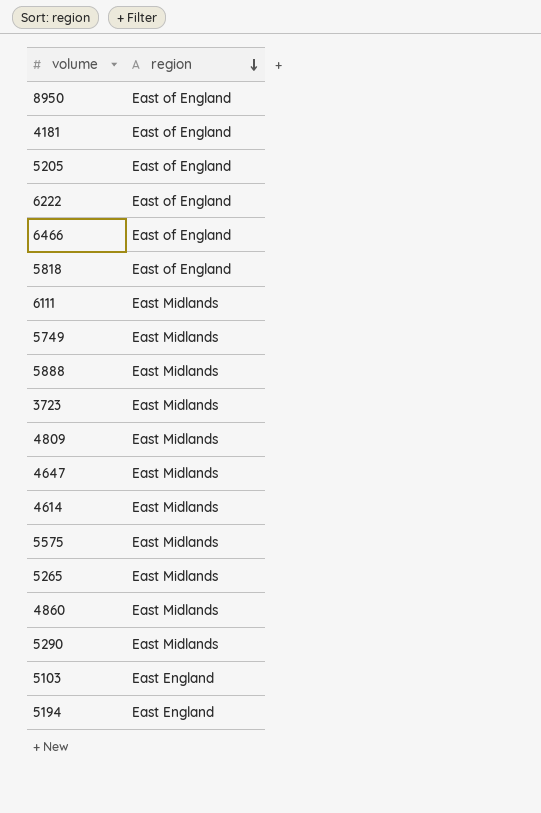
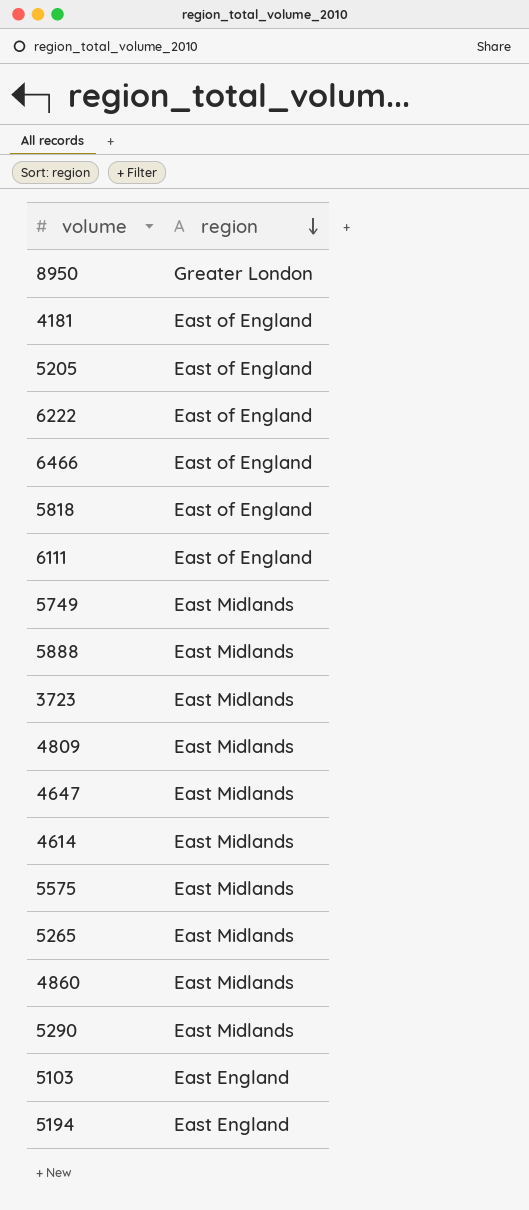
8950 | region: East of England -> Greater London
6111 | region: East Midlands -> East of England

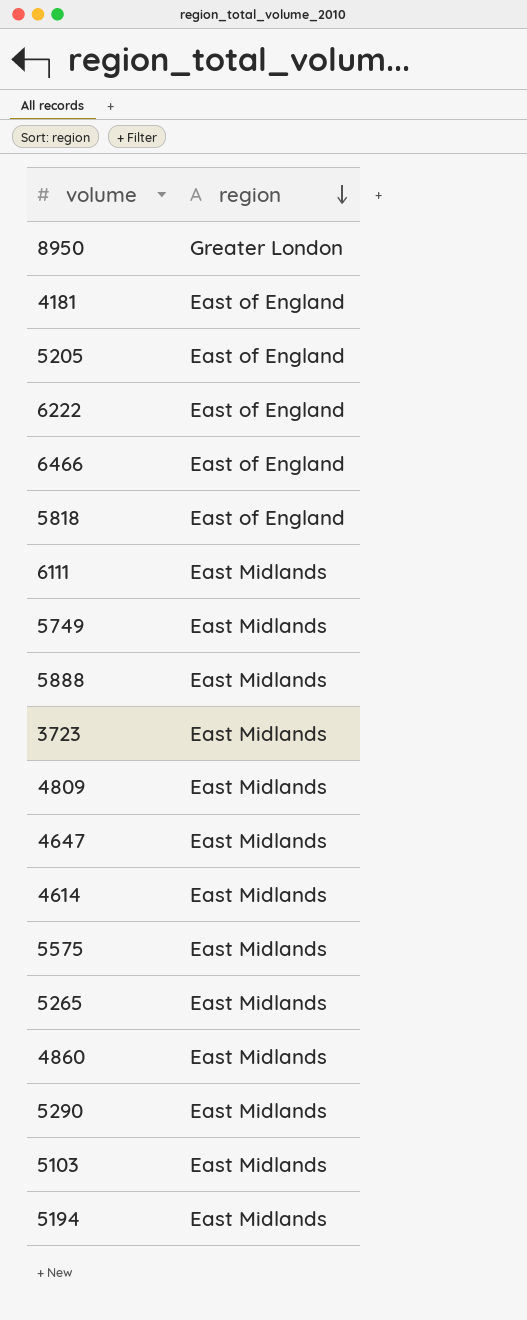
6111 | region: East of England -> East Midlands
5103 | region: East England -> East Midlands
5194 | region: East England -> East Midlands

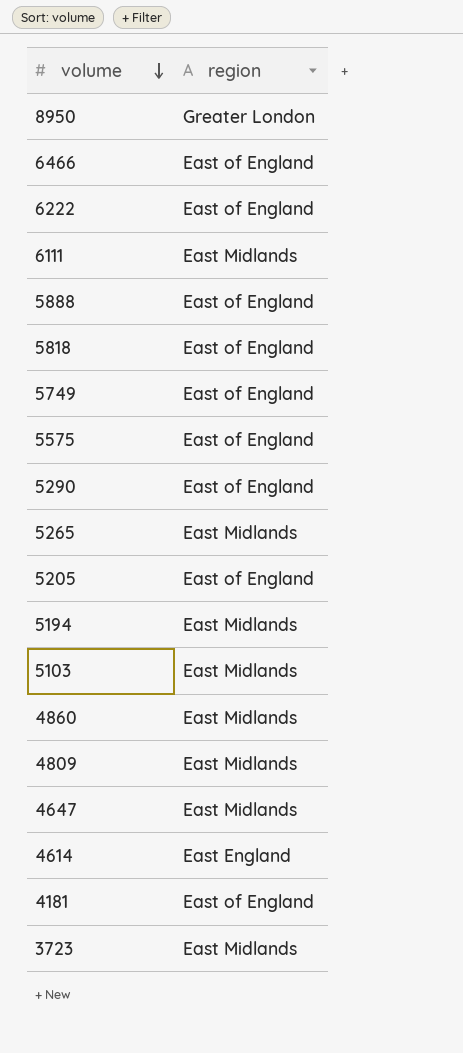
row order: region descending -> volume descending
5888 | region: East Midlands -> East of England
5749 | region: East Midlands -> East of England
5575 | region: East Midlands -> East of England
5290 | region: East Midlands -> East of England
4614 | region: East Midlands -> East England

